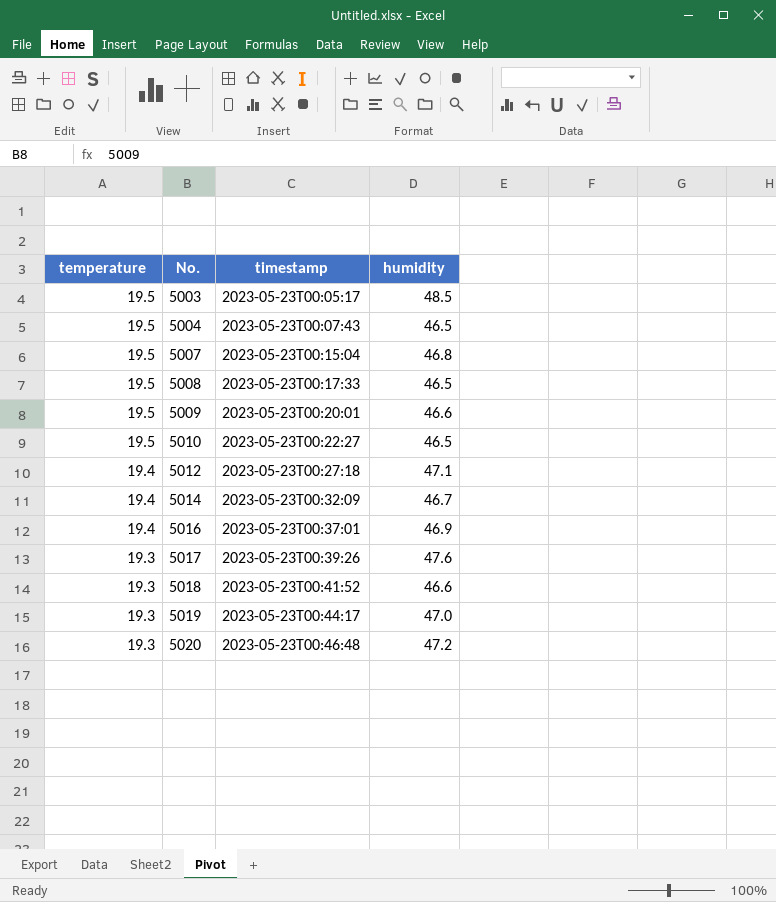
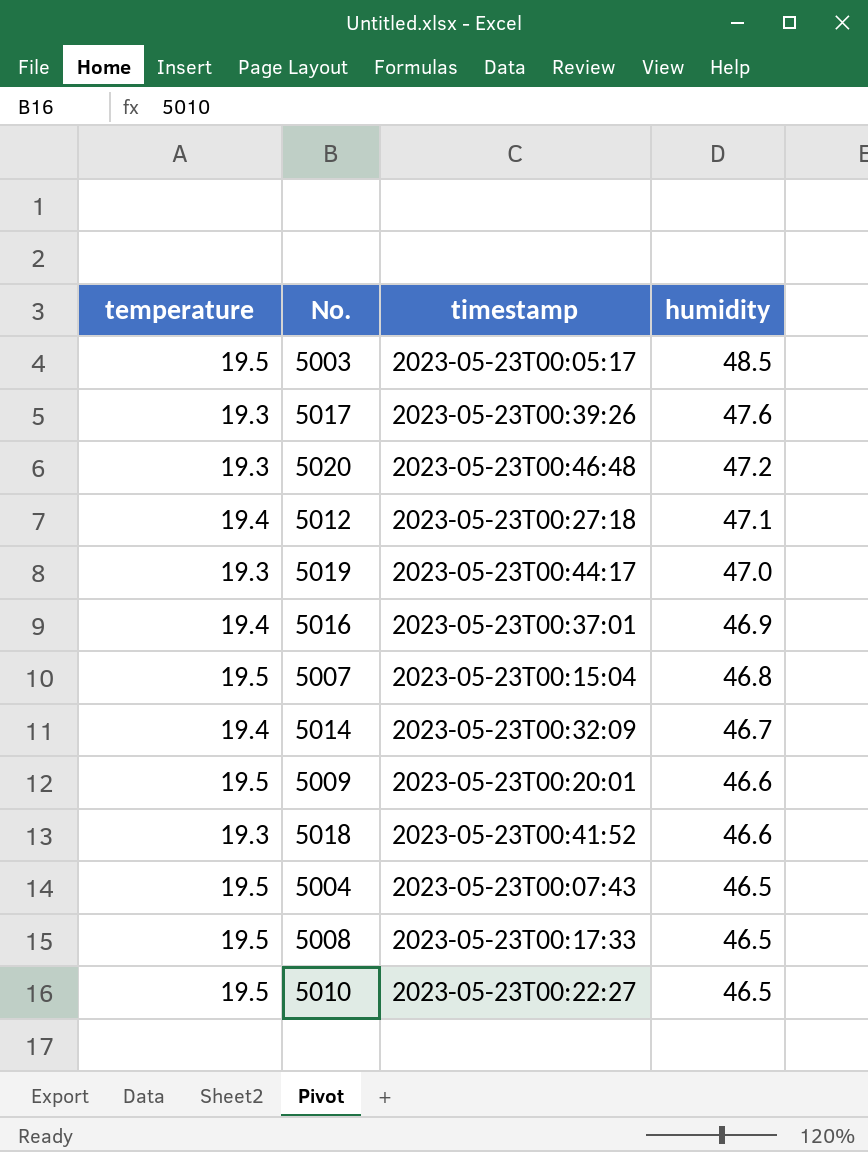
row order: temperature descending -> humidity descending

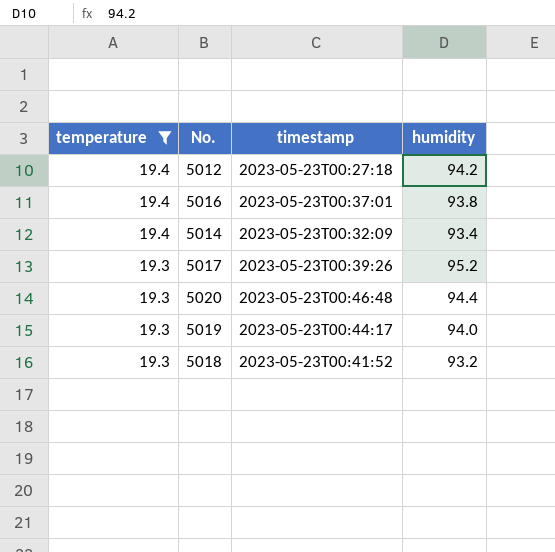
filter: none -> temperature != 19.5
row order: humidity descending -> temperature descending
5012 | humidity: 47.1 -> 94.2
5016 | humidity: 46.9 -> 93.8
5014 | humidity: 46.7 -> 93.4
5017 | humidity: 47.6 -> 95.2
5020 | humidity: 47.2 -> 94.4
5019 | humidity: 47.0 -> 94.0
5018 | humidity: 46.6 -> 93.2

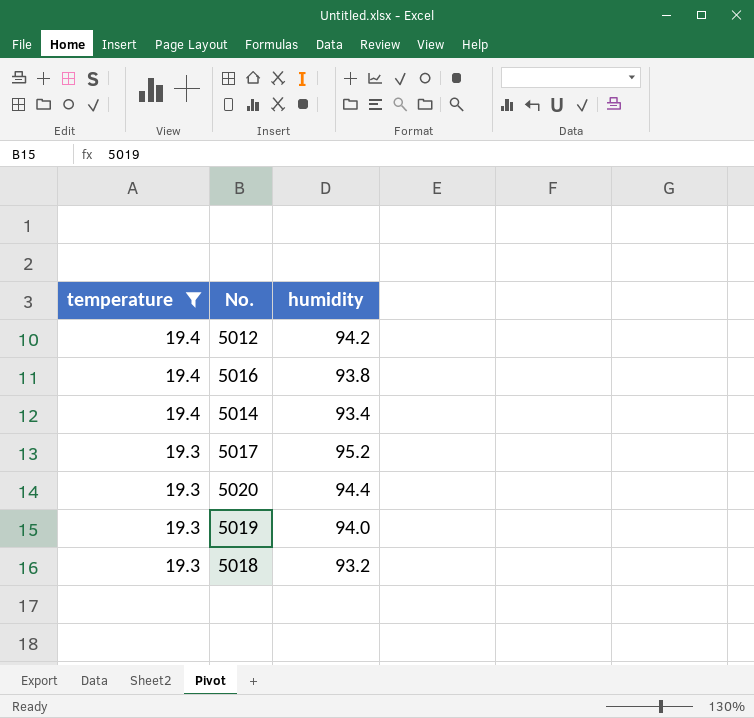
column timestamp | position: 3 -> none

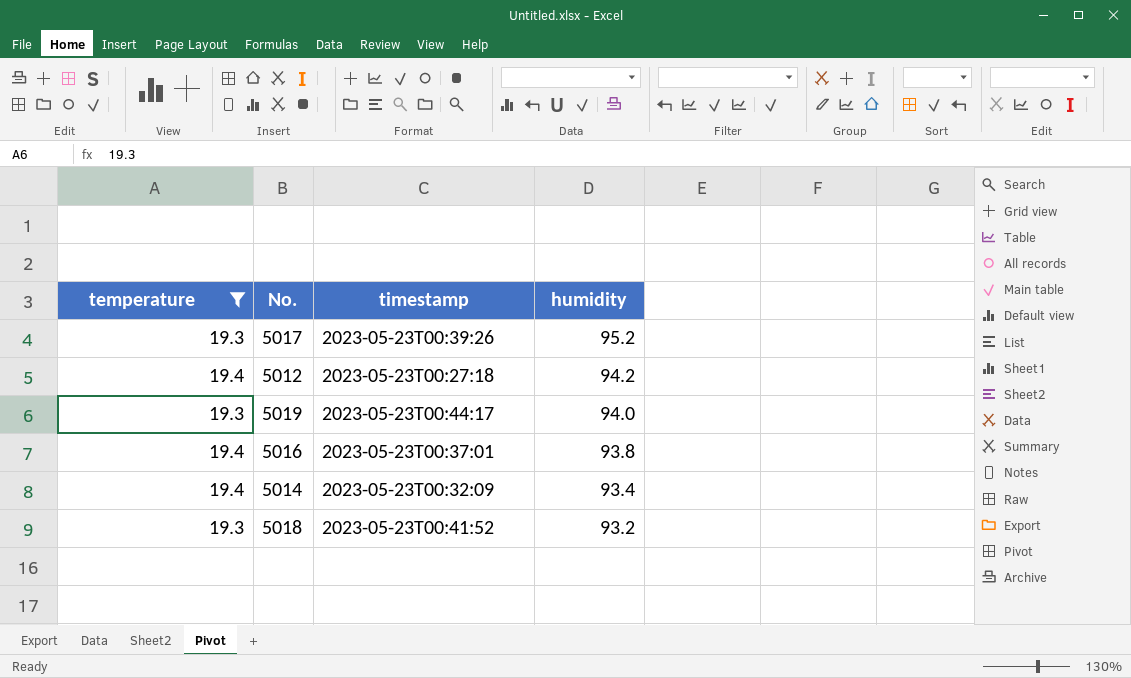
row order: temperature descending -> humidity descending
column timestamp | position: none -> 3
row 5020: 19.3 | 94.4 -> none

